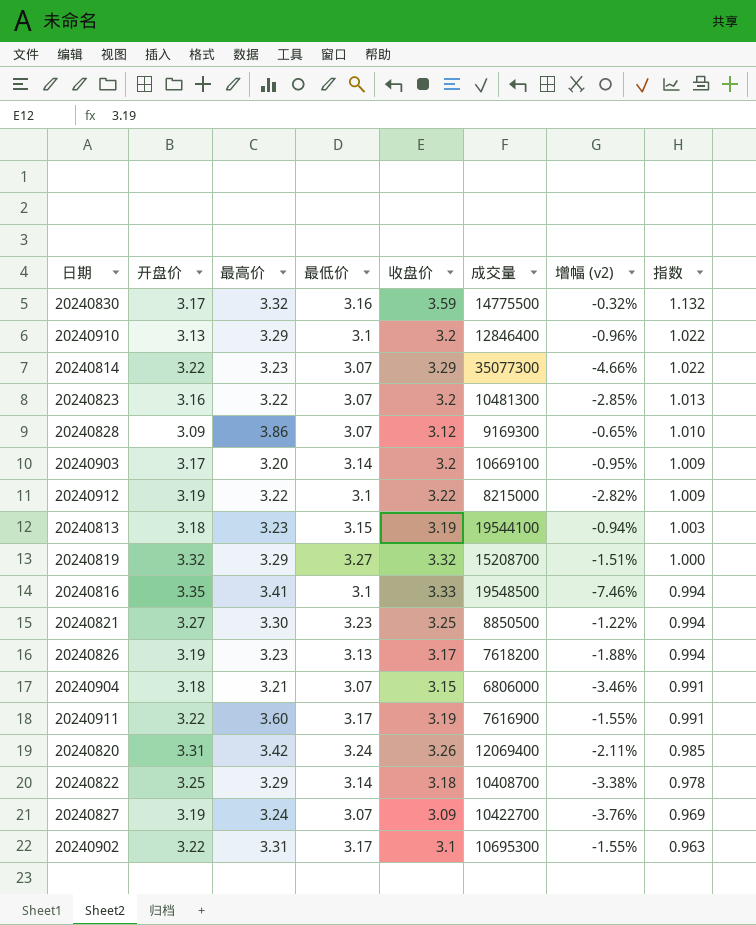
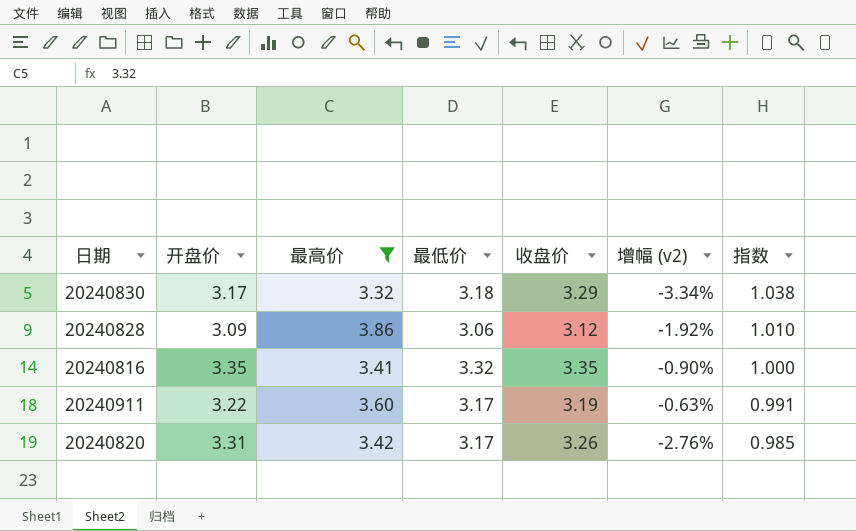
filter: none -> 最高价 >= 3.32
column 成交量 | position: 6 -> none
column 增幅 (v2) | formula: ([最低价] - [开盘价]) / [开盘价] -> ([最低价] - [收盘价]) / [收盘价]
20240830 | 最低价: 3.16 -> 3.18
20240830 | 收盘价: 3.59 -> 3.29
20240830 | 指数: 1.132 -> 1.038
20240828 | 最低价: 3.07 -> 3.06
20240816 | 最低价: 3.1 -> 3.32
20240816 | 收盘价: 3.33 -> 3.35
20240816 | 指数: 0.994 -> 1.000
20240820 | 最低价: 3.24 -> 3.17

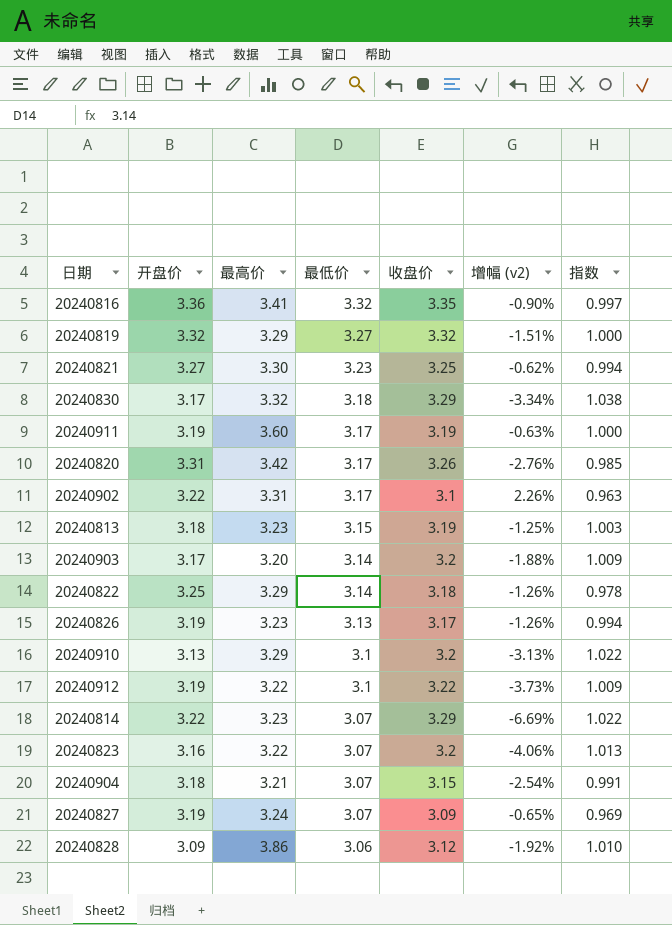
filter: 最高价 >= 3.32 -> none
row order: 指数 descending -> 最低价 descending
20240816 | 开盘价: 3.35 -> 3.36
20240816 | 指数: 1.000 -> 0.997
20240911 | 开盘价: 3.22 -> 3.19
20240911 | 指数: 0.991 -> 1.000

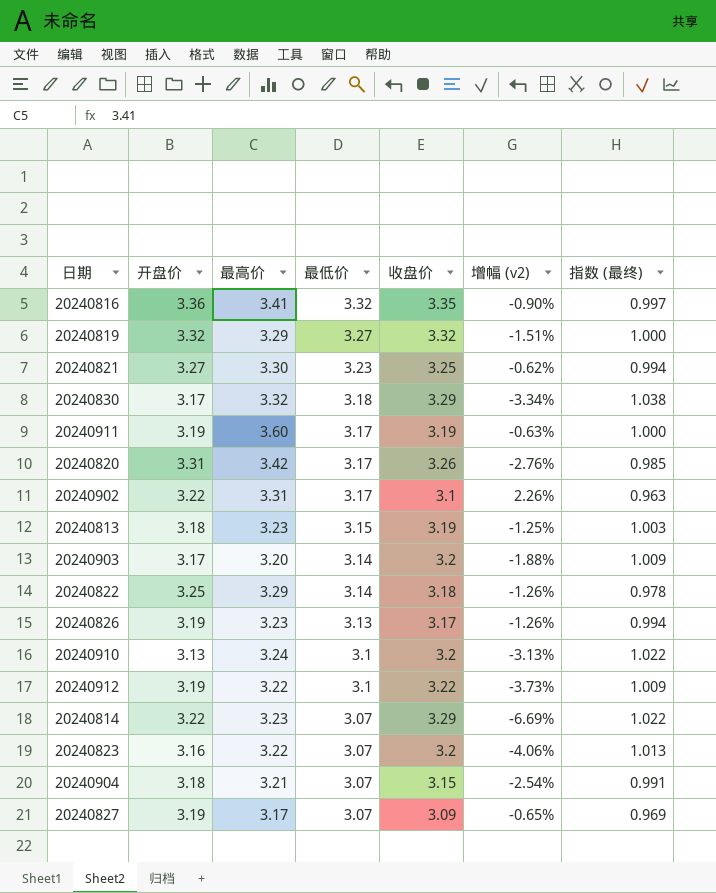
column name: 指数 -> 指数 (最终)
row 20240828: 3.09 | 3.86 | 3.06 | 3.12 | -1.92% | 1.010 -> none
20240910 | 最高价: 3.29 -> 3.24
20240827 | 最高价: 3.24 -> 3.17

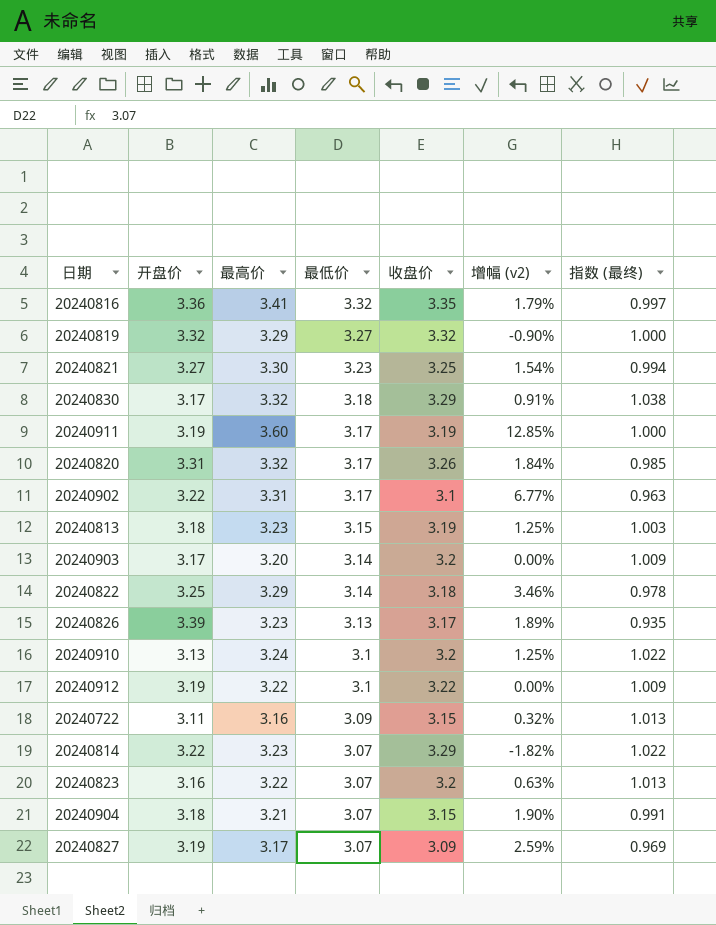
column 增幅 (v2) | formula: ([最低价] - [收盘价]) / [收盘价] -> ([最高价] - [收盘价]) / [收盘价]
20240820 | 最高价: 3.42 -> 3.32
20240826 | 开盘价: 3.19 -> 3.39
20240826 | 指数 (最终): 0.994 -> 0.935
row 20240722: none -> 3.11 | 3.16 | 3.09 | 3.15 | 0.32% | 1.013

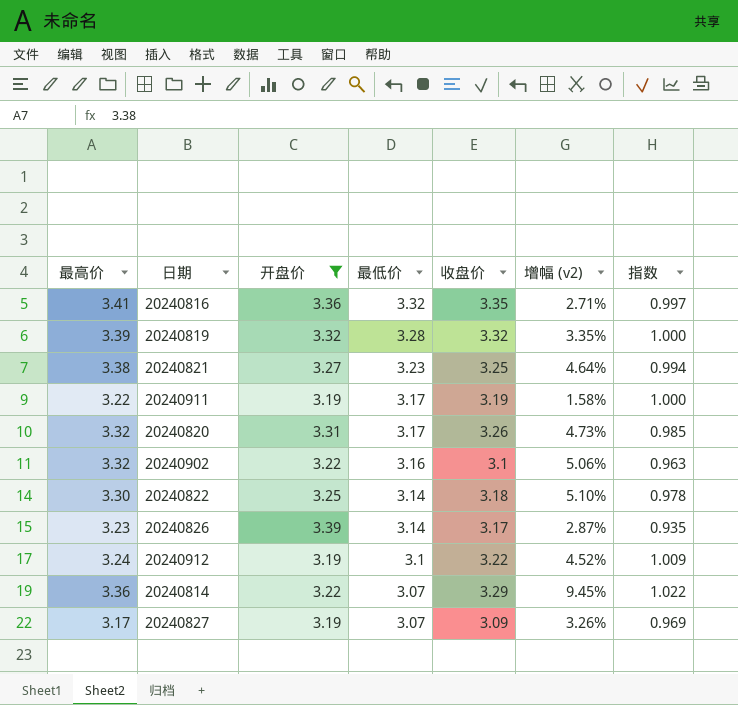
filter: none -> 开盘价 >= 3.19
column 最高价 | position: 3 -> 1
column 增幅 (v2) | formula: ([最高价] - [收盘价]) / [收盘价] -> ([最高价] - [最低价]) / [最低价]
column name: 指数 (最终) -> 指数
20240819 | 最高价: 3.29 -> 3.39
20240819 | 最低价: 3.27 -> 3.28
20240821 | 最高价: 3.30 -> 3.38
20240911 | 最高价: 3.60 -> 3.22
20240902 | 最高价: 3.31 -> 3.32
20240902 | 最低价: 3.17 -> 3.16
20240822 | 最高价: 3.29 -> 3.30
20240826 | 最低价: 3.13 -> 3.14
20240912 | 最高价: 3.22 -> 3.24
20240814 | 最高价: 3.23 -> 3.36

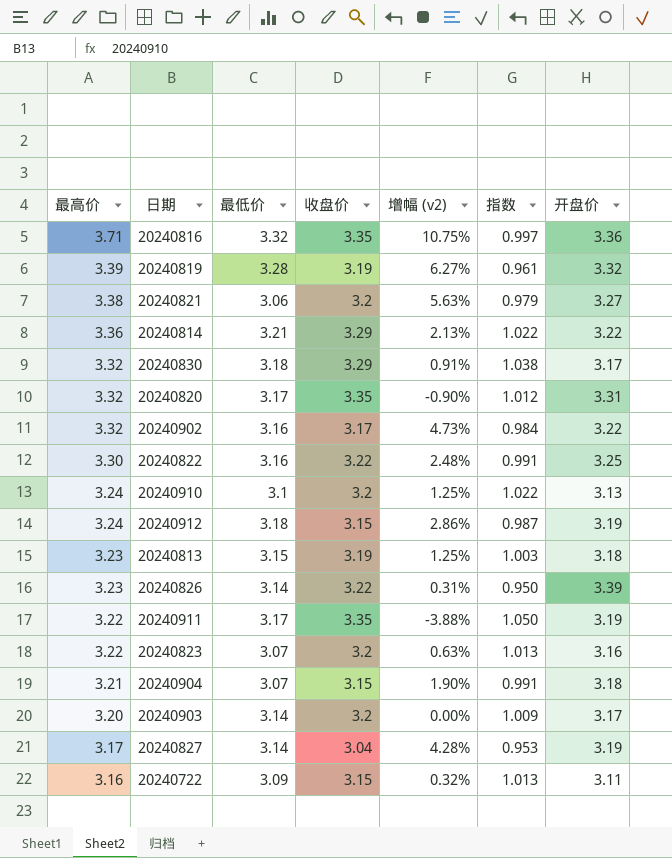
filter: 开盘价 >= 3.19 -> none
row order: 最低价 descending -> 最高价 descending
column 增幅 (v2) | formula: ([最高价] - [最低价]) / [最低价] -> ([最高价] - [收盘价]) / [收盘价]
column 开盘价 | position: 3 -> 7
20240816 | 最高价: 3.41 -> 3.71
20240819 | 收盘价: 3.32 -> 3.19
20240819 | 指数: 1.000 -> 0.961
20240821 | 最低价: 3.23 -> 3.06
20240821 | 收盘价: 3.25 -> 3.2
20240821 | 指数: 0.994 -> 0.979
20240814 | 最低价: 3.07 -> 3.21
20240820 | 收盘价: 3.26 -> 3.35
20240820 | 指数: 0.985 -> 1.012
20240902 | 收盘价: 3.1 -> 3.17
20240902 | 指数: 0.963 -> 0.984
20240822 | 最低价: 3.14 -> 3.16
20240822 | 收盘价: 3.18 -> 3.22
20240822 | 指数: 0.978 -> 0.991
20240912 | 最低价: 3.1 -> 3.18
20240912 | 收盘价: 3.22 -> 3.15
20240912 | 指数: 1.009 -> 0.987
20240826 | 收盘价: 3.17 -> 3.22
20240826 | 指数: 0.935 -> 0.950
20240911 | 收盘价: 3.19 -> 3.35
20240911 | 指数: 1.000 -> 1.050
20240827 | 最低价: 3.07 -> 3.14
20240827 | 收盘价: 3.09 -> 3.04
20240827 | 指数: 0.969 -> 0.953

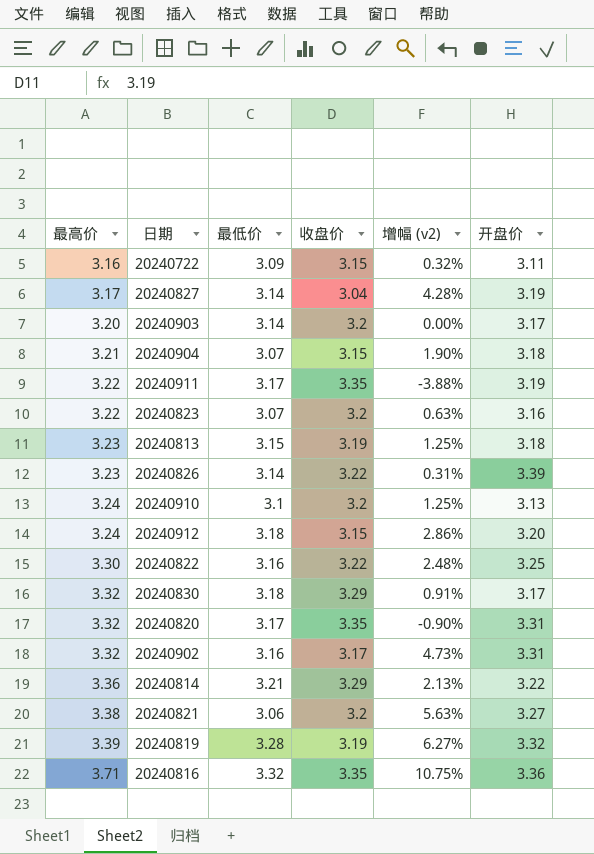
row order: 最高价 descending -> 最高价 ascending
column 指数 | formula: [收盘价] / [开盘价] -> none
20240912 | 开盘价: 3.19 -> 3.20
20240902 | 开盘价: 3.22 -> 3.31

